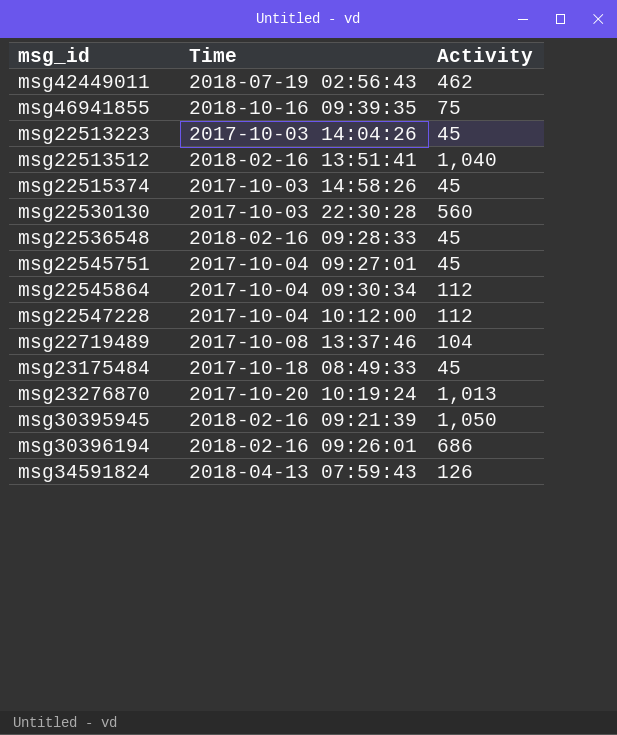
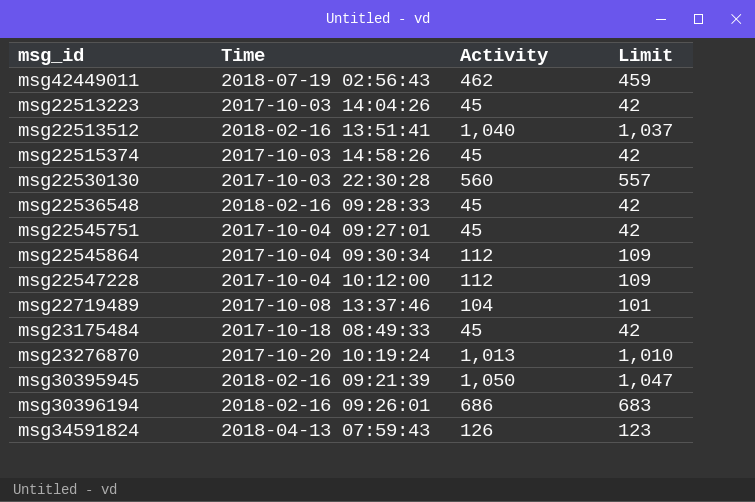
column Limit | formula: none -> [Activity] - 3
row msg46941855: 2018-10-16 09:39:35 | 75 -> none

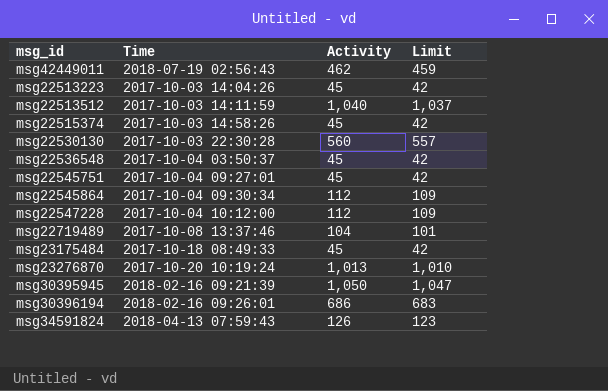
msg22513512 | Time: 2018-02-16 13:51:41 -> 2017-10-03 14:11:59
msg22536548 | Time: 2018-02-16 09:28:33 -> 2017-10-04 03:50:37

